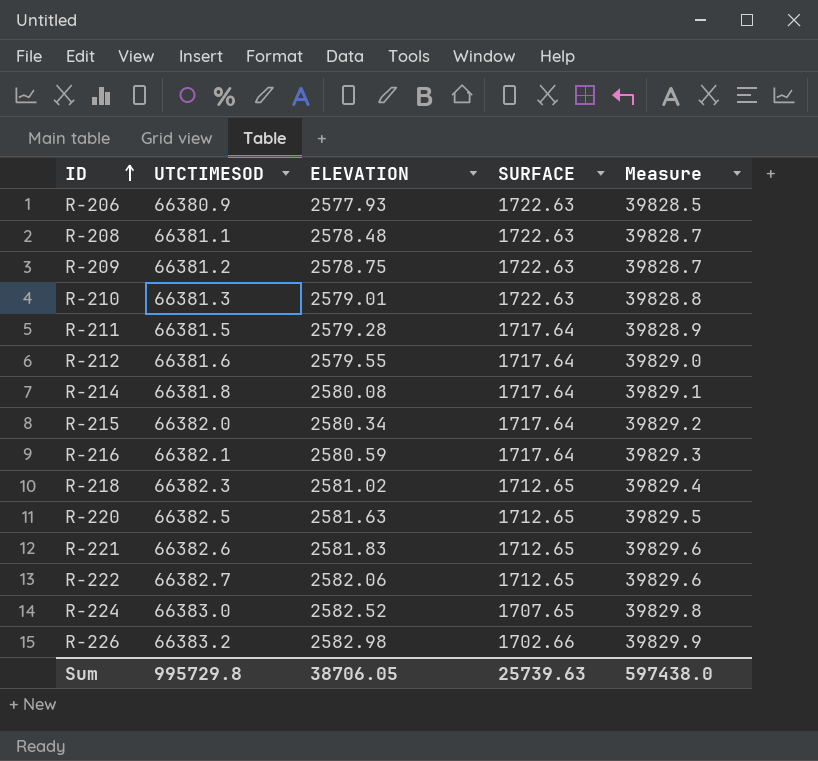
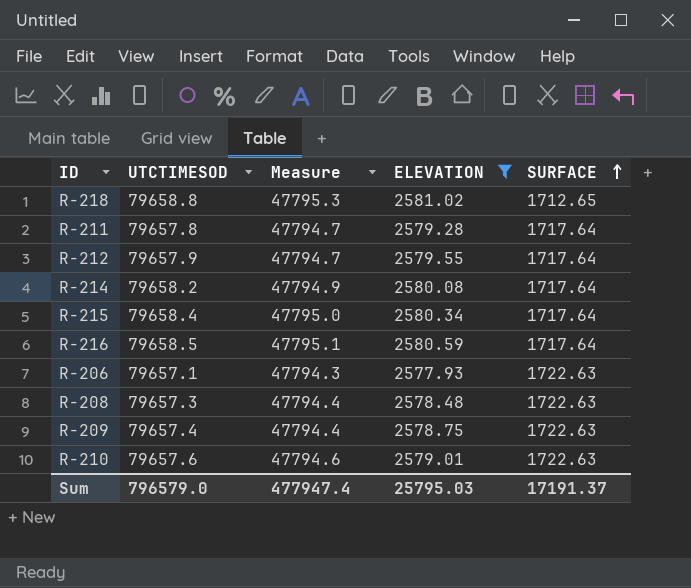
filter: none -> ELEVATION <= 2581.02
row order: ID ascending -> SURFACE ascending
column Measure | position: 5 -> 3
R-218 | UTCTIMESOD: 66382.3 -> 79658.8
R-218 | Measure: 39829.4 -> 47795.3
R-211 | UTCTIMESOD: 66381.5 -> 79657.8
R-211 | Measure: 39828.9 -> 47794.7
R-212 | UTCTIMESOD: 66381.6 -> 79657.9
R-212 | Measure: 39829.0 -> 47794.7
R-214 | UTCTIMESOD: 66381.8 -> 79658.2
R-214 | Measure: 39829.1 -> 47794.9
R-215 | UTCTIMESOD: 66382.0 -> 79658.4
R-215 | Measure: 39829.2 -> 47795.0
R-216 | UTCTIMESOD: 66382.1 -> 79658.5
R-216 | Measure: 39829.3 -> 47795.1
R-206 | UTCTIMESOD: 66380.9 -> 79657.1
R-206 | Measure: 39828.5 -> 47794.3
R-208 | UTCTIMESOD: 66381.1 -> 79657.3
R-208 | Measure: 39828.7 -> 47794.4
R-209 | UTCTIMESOD: 66381.2 -> 79657.4
R-209 | Measure: 39828.7 -> 47794.4
R-210 | UTCTIMESOD: 66381.3 -> 79657.6
R-210 | Measure: 39828.8 -> 47794.6
Sum | UTCTIMESOD: 995729.8 -> 796579.0
Sum | Measure: 597438.0 -> 477947.4
Sum | ELEVATION: 38706.05 -> 25795.03
Sum | SURFACE: 25739.63 -> 17191.37

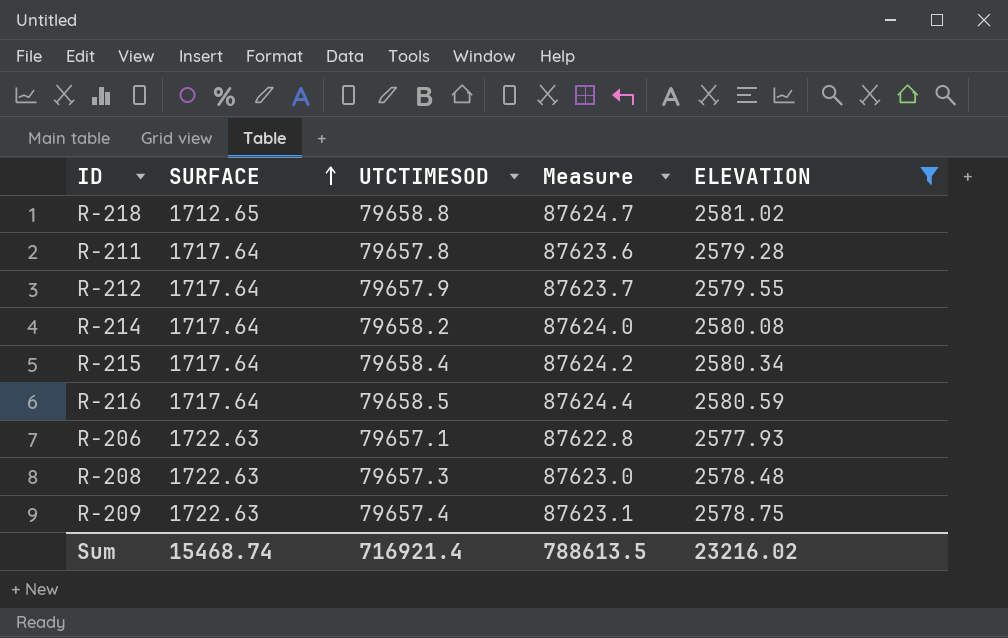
column SURFACE | position: 5 -> 2
column Measure | formula: [UTCTIMESOD] * 0.6 -> [UTCTIMESOD] * 1.1
row R-210: 79657.6 | 47794.6 | 2579.01 | 1722.63 -> none
Sum | SURFACE: 17191.37 -> 15468.74
Sum | UTCTIMESOD: 796579.0 -> 716921.4
Sum | Measure: 477947.4 -> 788613.5
Sum | ELEVATION: 25795.03 -> 23216.02

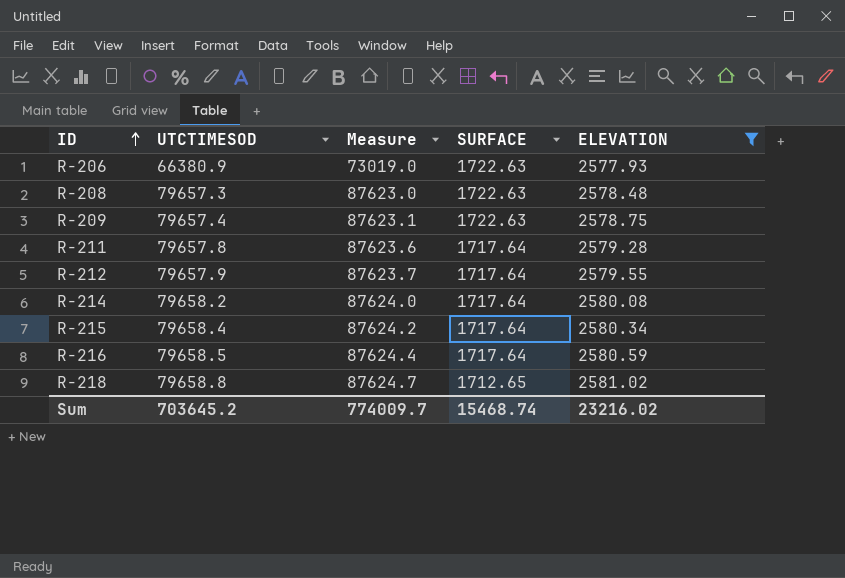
row order: SURFACE ascending -> ID ascending
column SURFACE | position: 2 -> 4
R-206 | UTCTIMESOD: 79657.1 -> 66380.9
R-206 | Measure: 87622.8 -> 73019.0
Sum | UTCTIMESOD: 716921.4 -> 703645.2
Sum | Measure: 788613.5 -> 774009.7

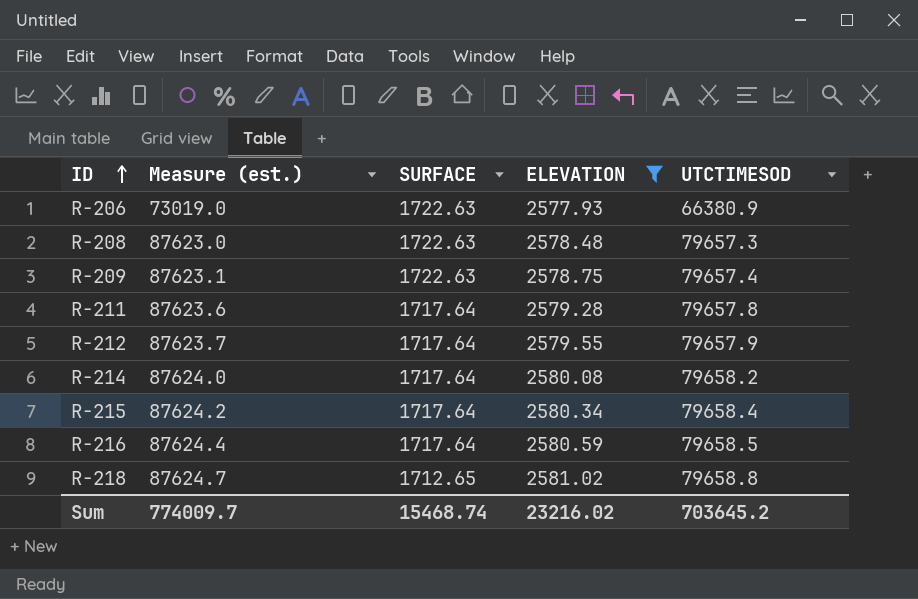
column name: Measure -> Measure (est.)
column UTCTIMESOD | position: 2 -> 5

